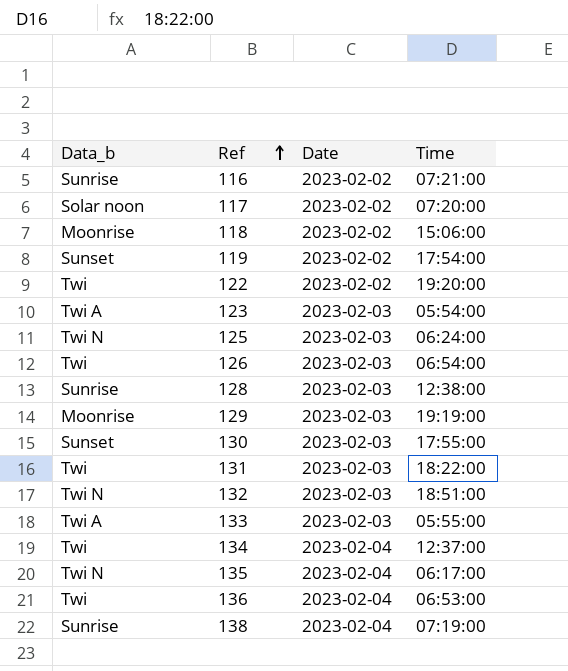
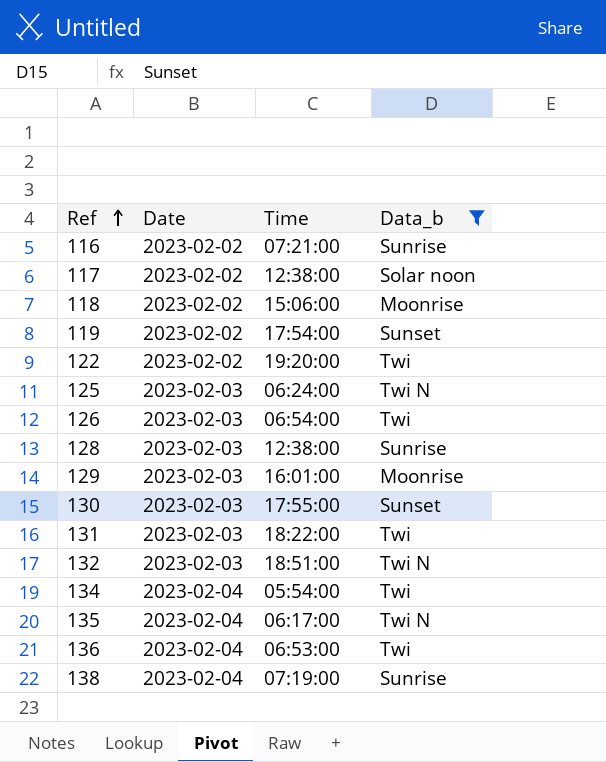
filter: none -> Data_b != Twi A
column Data_b | position: 1 -> 4
117 | Time: 07:20:00 -> 12:38:00
129 | Time: 19:19:00 -> 16:01:00
134 | Time: 12:37:00 -> 05:54:00

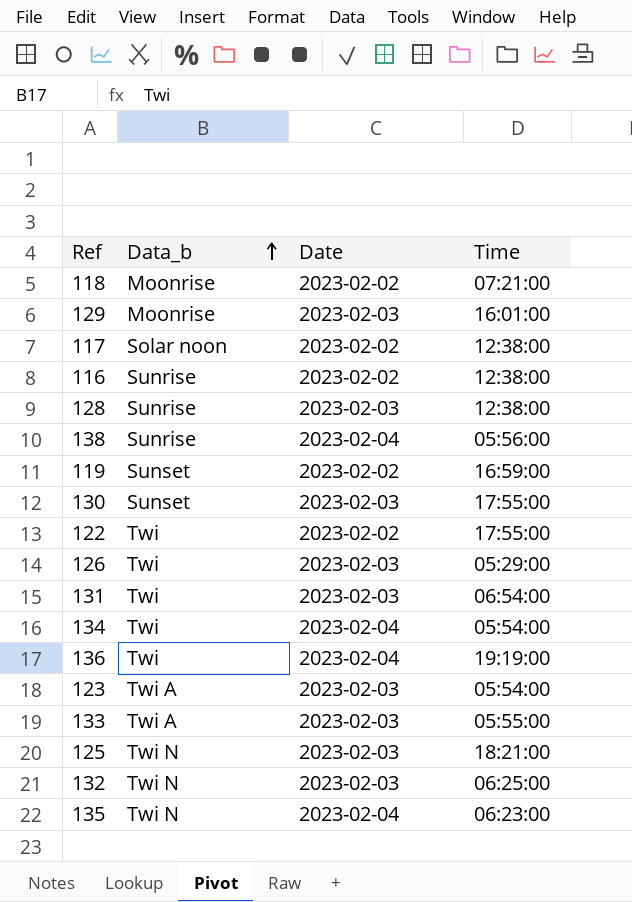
filter: Data_b != Twi A -> none
row order: Ref ascending -> Data_b ascending
column Data_b | position: 4 -> 2
118 | Time: 15:06:00 -> 07:21:00
116 | Time: 07:21:00 -> 12:38:00
138 | Time: 07:19:00 -> 05:56:00
119 | Time: 17:54:00 -> 16:59:00
122 | Time: 19:20:00 -> 17:55:00
126 | Time: 06:54:00 -> 05:29:00
131 | Time: 18:22:00 -> 06:54:00
136 | Time: 06:53:00 -> 19:19:00
125 | Time: 06:24:00 -> 18:21:00
132 | Time: 18:51:00 -> 06:25:00
135 | Time: 06:17:00 -> 06:23:00

